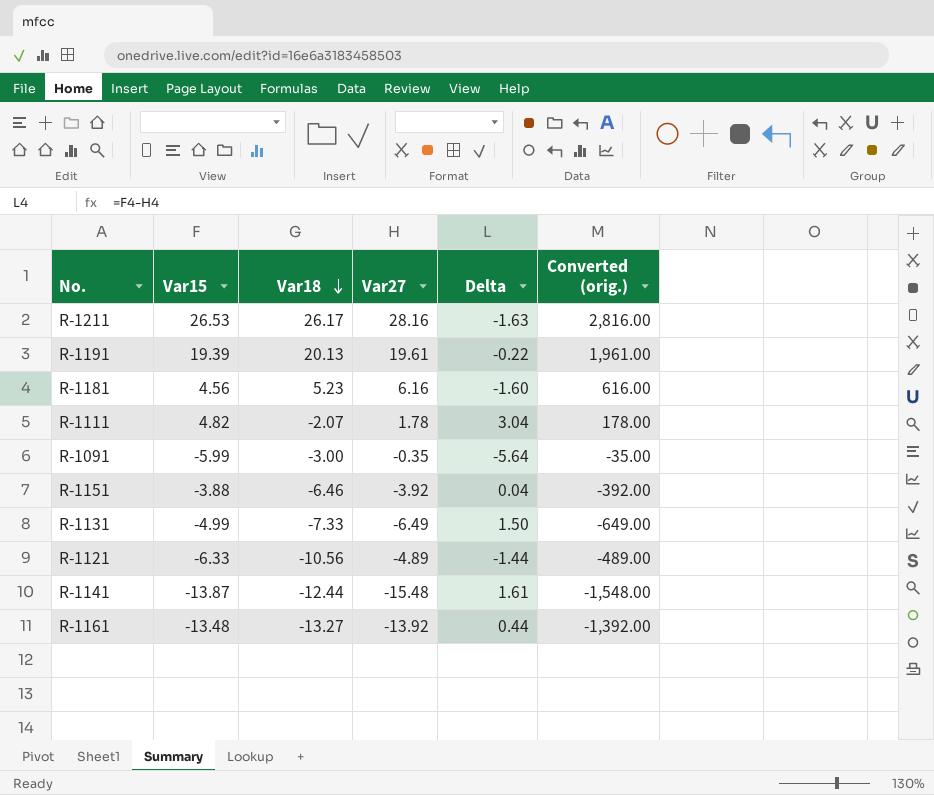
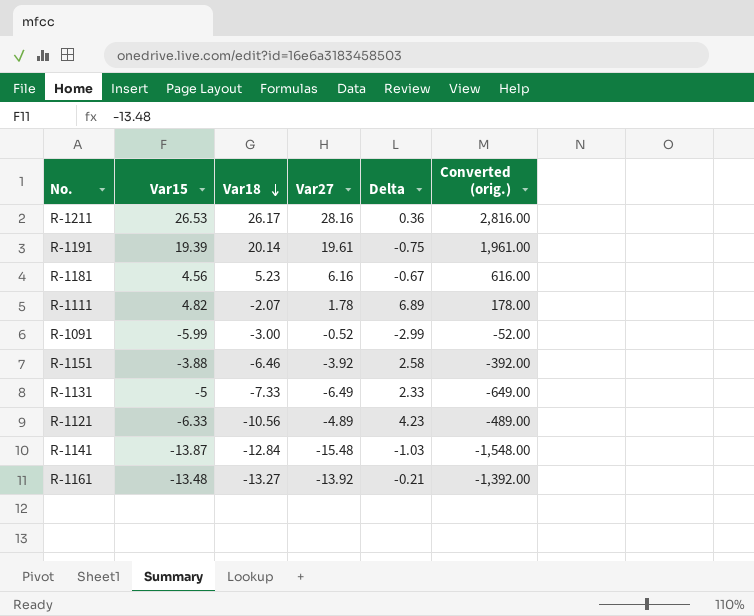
column Delta | formula: [Var15] - [Var27] -> [Var15] - [Var18]
R-1191 | Var18: 20.13 -> 20.14
R-1091 | Var27: -0.35 -> -0.52
R-1091 | Converted (orig.): -35.00 -> -52.00
R-1131 | Var15: -4.99 -> -5
R-1141 | Var18: -12.44 -> -12.84

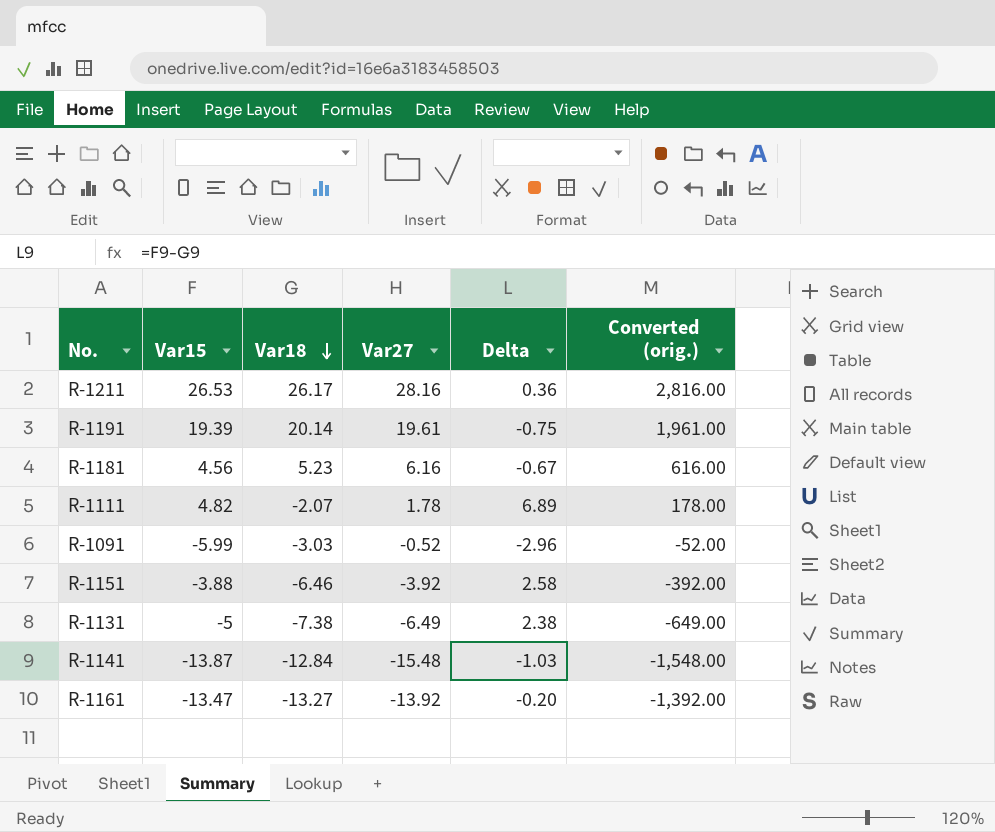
row R-1121: -6.33 | -10.56 | -4.89 | 4.23 | -489.00 -> none
R-1091 | Var18: -3.00 -> -3.03
R-1091 | Delta: -2.99 -> -2.96
R-1131 | Var18: -7.33 -> -7.38
R-1131 | Delta: 2.33 -> 2.38
R-1161 | Var15: -13.48 -> -13.47
R-1161 | Delta: -0.21 -> -0.20

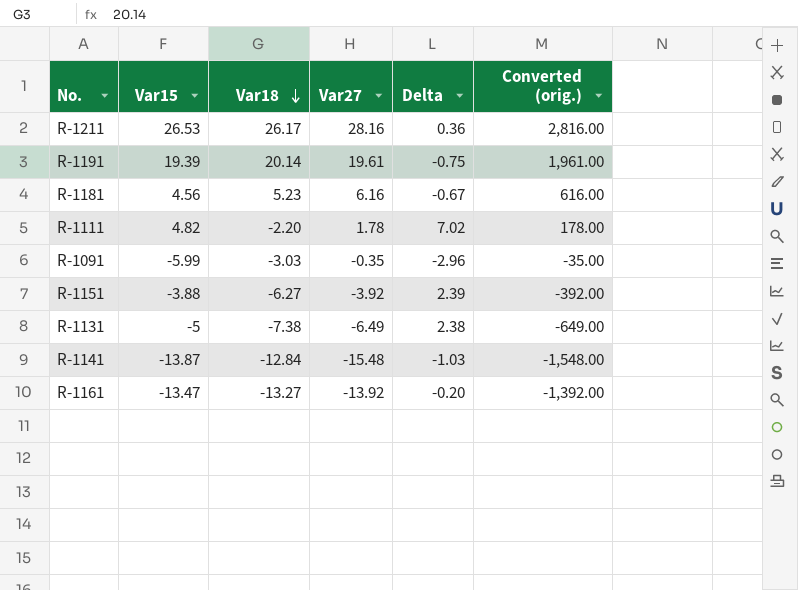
R-1111 | Var18: -2.07 -> -2.20
R-1111 | Delta: 6.89 -> 7.02
R-1091 | Var27: -0.52 -> -0.35
R-1091 | Converted (orig.): -52.00 -> -35.00
R-1151 | Var18: -6.46 -> -6.27
R-1151 | Delta: 2.58 -> 2.39

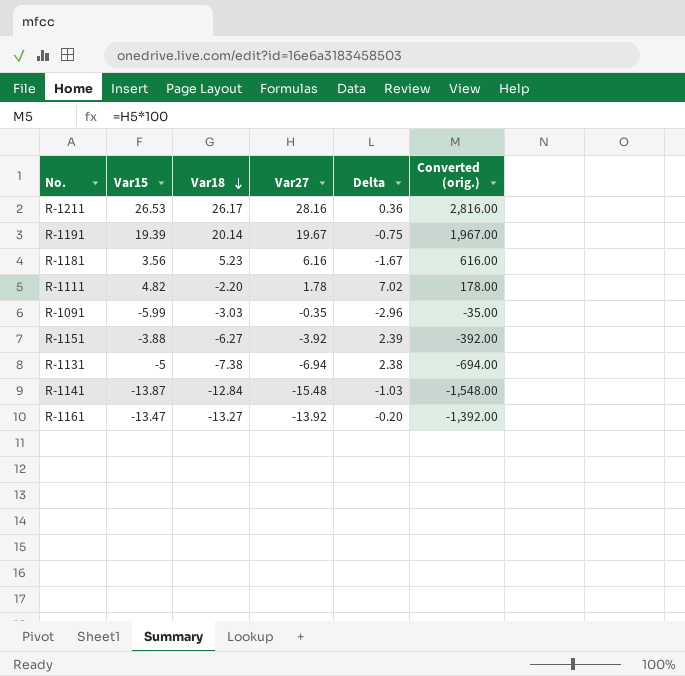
R-1191 | Var27: 19.61 -> 19.67
R-1191 | Converted (orig.): 1,961.00 -> 1,967.00
R-1181 | Var15: 4.56 -> 3.56
R-1181 | Delta: -0.67 -> -1.67
R-1131 | Var27: -6.49 -> -6.94
R-1131 | Converted (orig.): -649.00 -> -694.00

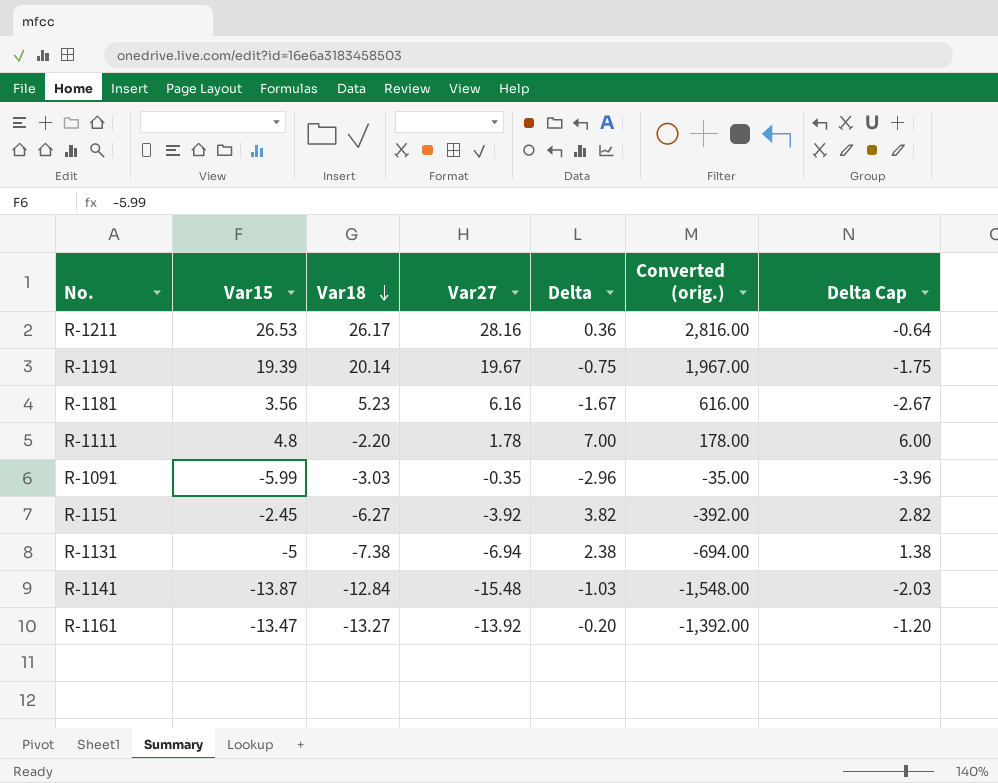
column Delta Cap | formula: none -> [Delta] - 1
R-1111 | Var15: 4.82 -> 4.8
R-1111 | Delta: 7.02 -> 7.00
R-1151 | Var15: -3.88 -> -2.45
R-1151 | Delta: 2.39 -> 3.82

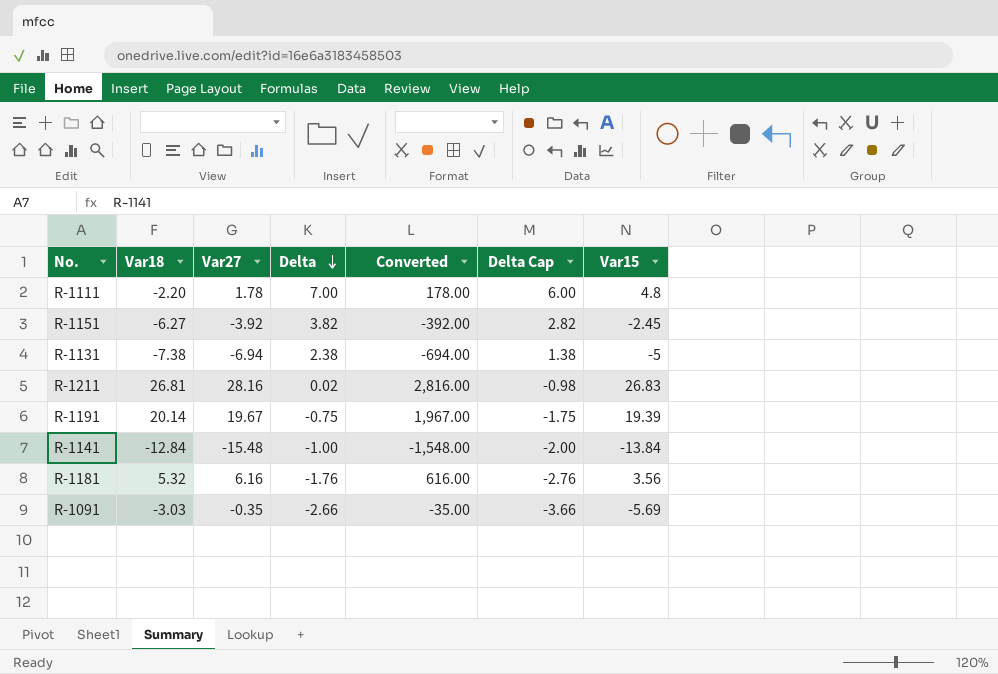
row order: Var18 descending -> Delta descending
column name: Converted (orig.) -> Converted
column Var15 | position: 2 -> 7
row R-1161: -13.47 | -13.27 | -13.92 | -0.20 | -1,392.00 | -1.20 -> none
R-1211 | Var18: 26.17 -> 26.81
R-1211 | Delta: 0.36 -> 0.02
R-1211 | Delta Cap: -0.64 -> -0.98
R-1211 | Var15: 26.53 -> 26.83
R-1141 | Delta: -1.03 -> -1.00
R-1141 | Delta Cap: -2.03 -> -2.00
R-1141 | Var15: -13.87 -> -13.84
R-1181 | Var18: 5.23 -> 5.32
R-1181 | Delta: -1.67 -> -1.76
R-1181 | Delta Cap: -2.67 -> -2.76
R-1091 | Delta: -2.96 -> -2.66
R-1091 | Delta Cap: -3.96 -> -3.66
R-1091 | Var15: -5.99 -> -5.69

